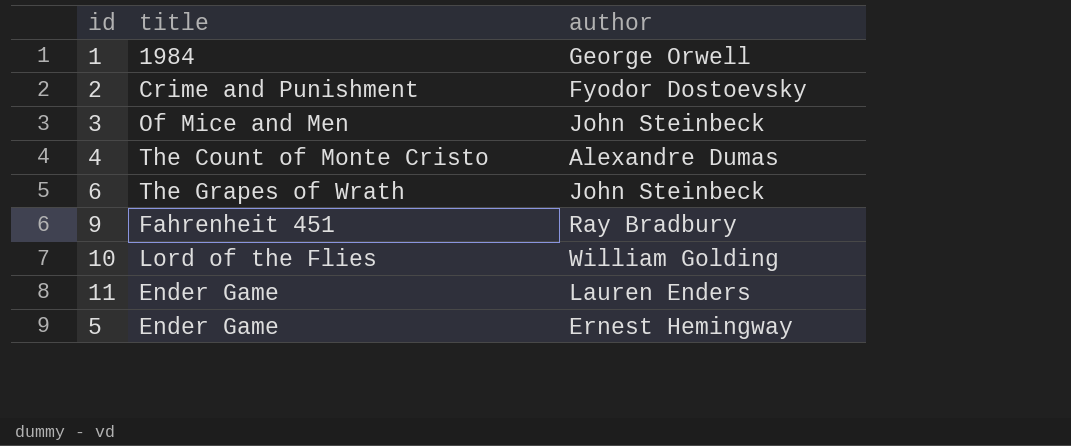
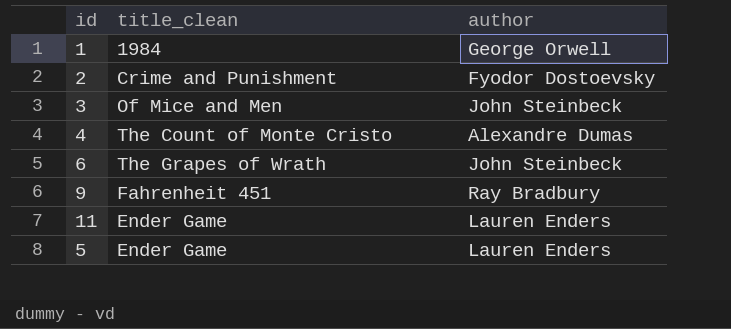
column name: title -> title_clean
row 10: Lord of the Flies | William Golding -> none
5 | author: Ernest Hemingway -> Lauren Enders

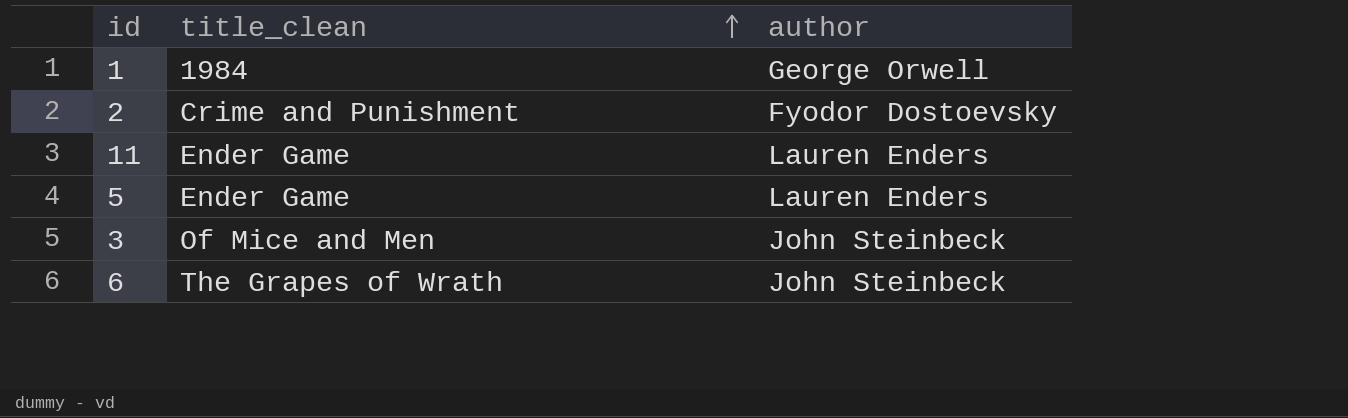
row order: none -> title_clean ascending
row 4: The Count of Monte Cristo | Alexandre Dumas -> none
row 9: Fahrenheit 451 | Ray Bradbury -> none

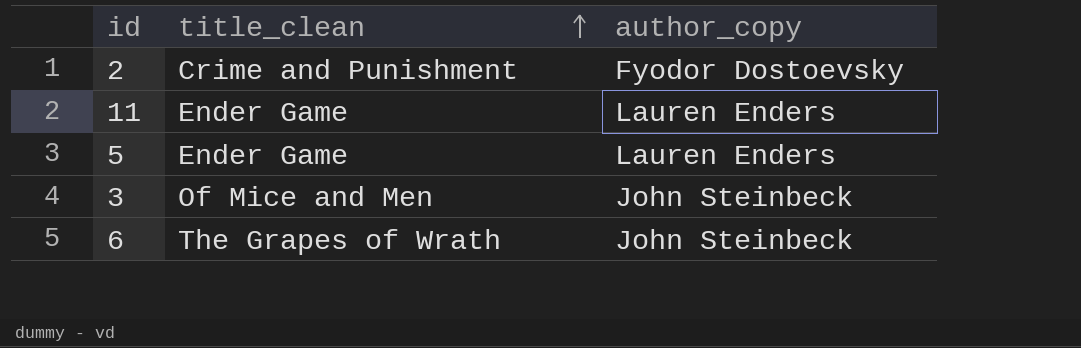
column name: author -> author_copy
row 1: 1984 | George Orwell -> none

